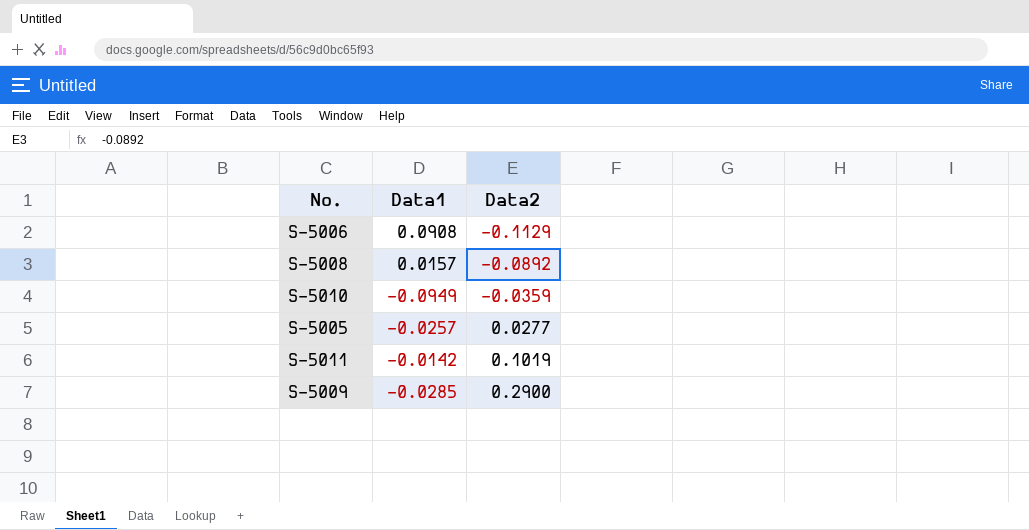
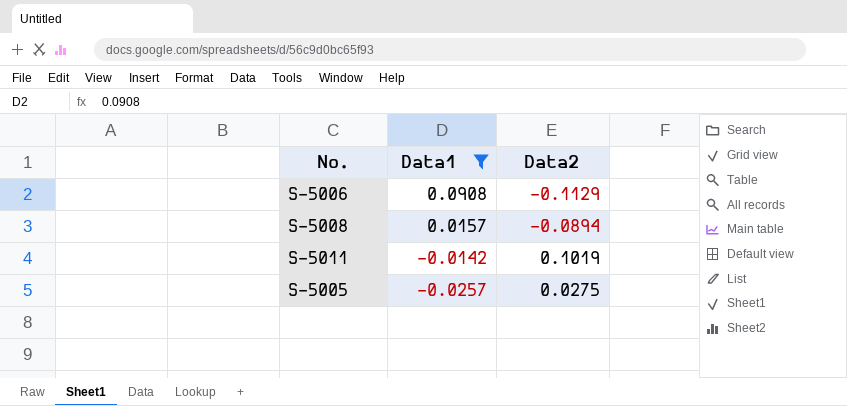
filter: none -> Data1 >= -0.0257
row order: Data2 ascending -> Data1 descending
S-5008 | Data2: -0.0892 -> -0.0894
S-5005 | Data2: 0.0277 -> 0.0275

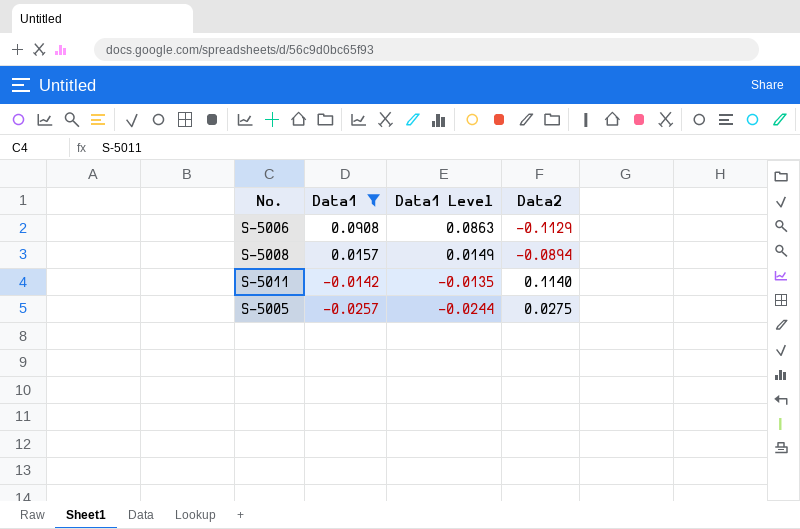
column Data1 Level | formula: none -> [Data1] * 0.95
S-5011 | Data2: 0.1019 -> 0.1140

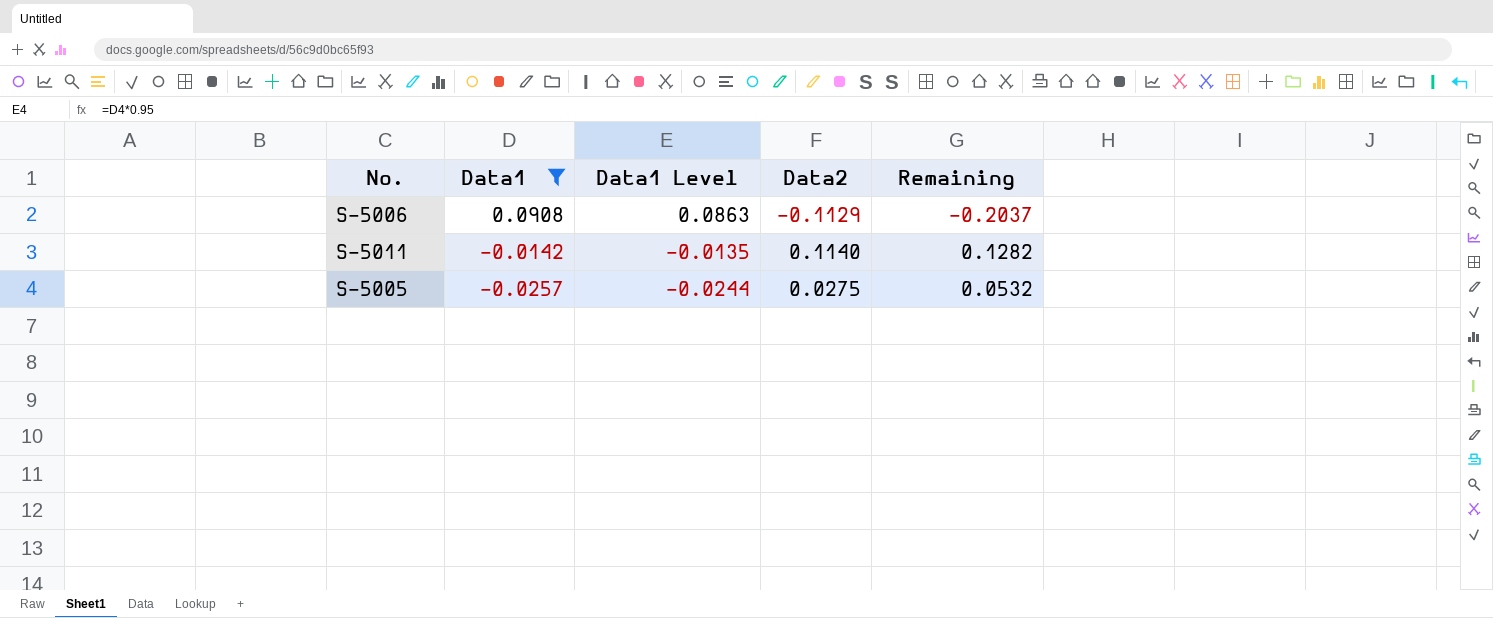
column Remaining | formula: none -> [Data2] - [Data1]
row S-5008: 0.0157 | 0.0149 | -0.0894 -> none

